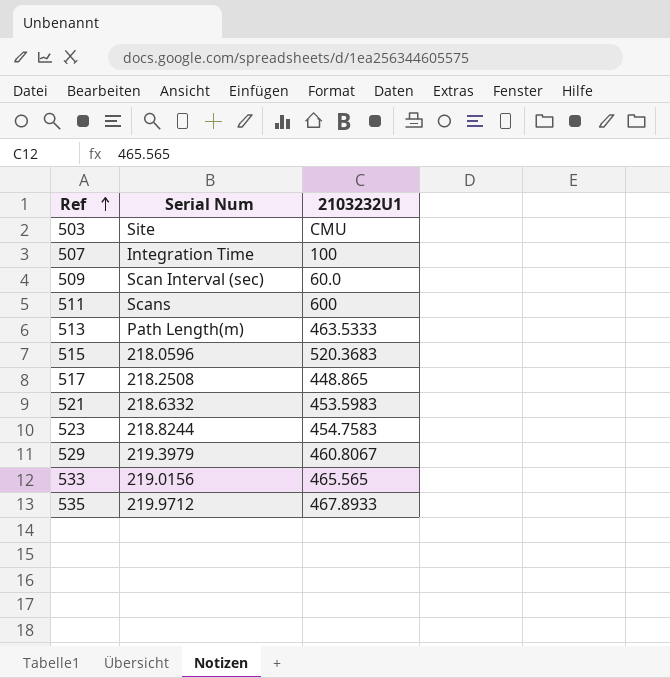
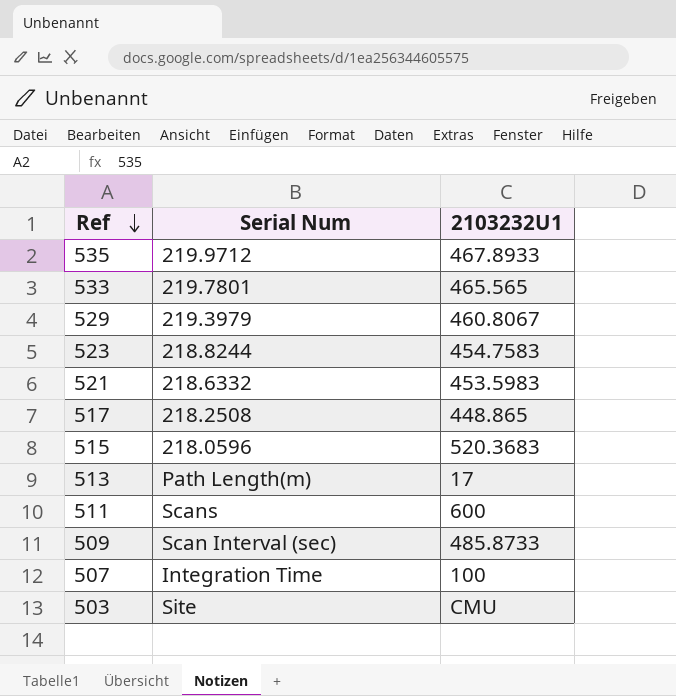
row order: Ref ascending -> Ref descending
533 | Serial Num: 219.0156 -> 219.7801
513 | 2103232U1: 463.5333 -> 17
509 | 2103232U1: 60.0 -> 485.8733

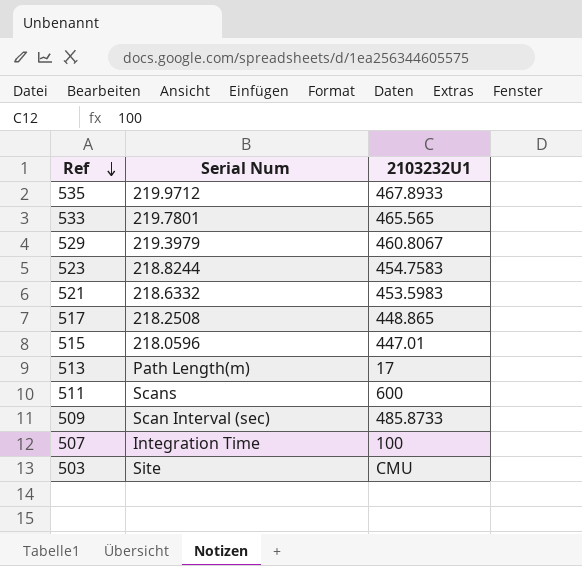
515 | 2103232U1: 520.3683 -> 447.01

